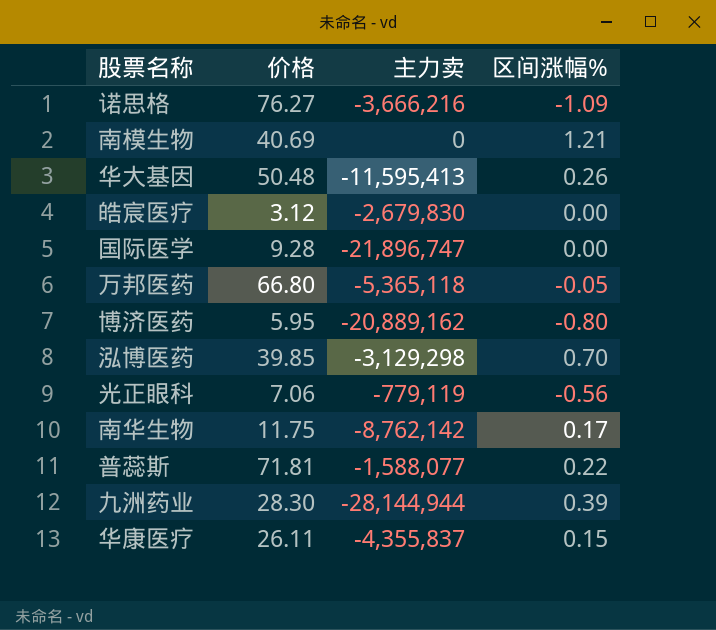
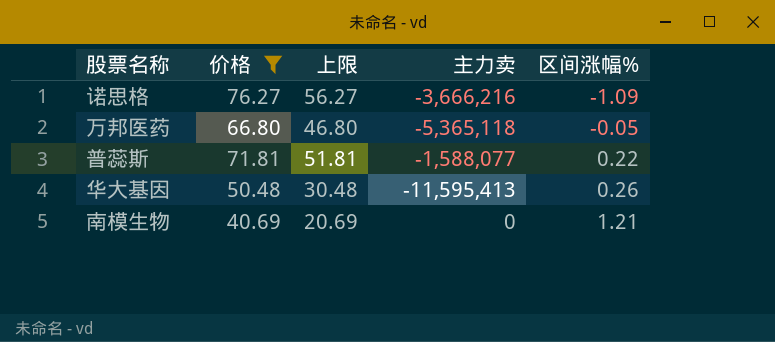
filter: none -> 价格 >= 40.69
row order: none -> 区间涨幅% ascending
column 上限 | formula: none -> [价格] - 20

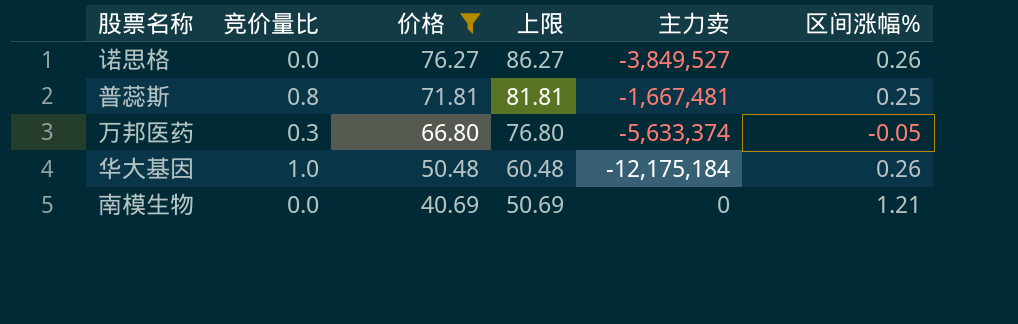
row order: 区间涨幅% ascending -> 价格 descending
column 竞价量比 | position: none -> 2
column 上限 | formula: [价格] - 20 -> [价格] + 10
诺思格 | 主力卖: -3,666,216 -> -3,849,527
诺思格 | 区间涨幅%: -1.09 -> 0.26
普蕊斯 | 主力卖: -1,588,077 -> -1,667,481
普蕊斯 | 区间涨幅%: 0.22 -> 0.25
万邦医药 | 主力卖: -5,365,118 -> -5,633,374
华大基因 | 主力卖: -11,595,413 -> -12,175,184

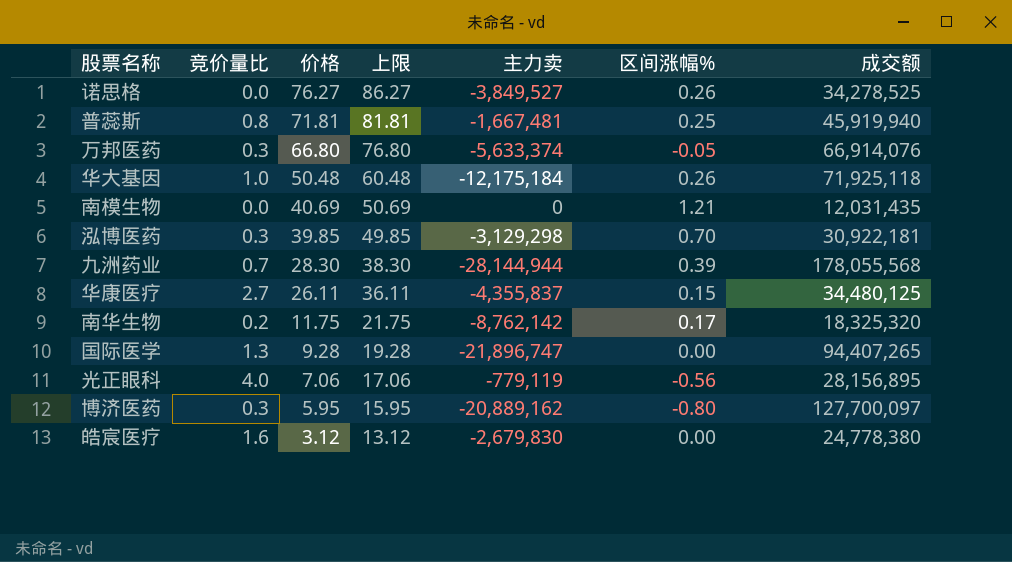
filter: 价格 >= 40.69 -> none
column 成交额 | position: none -> 7

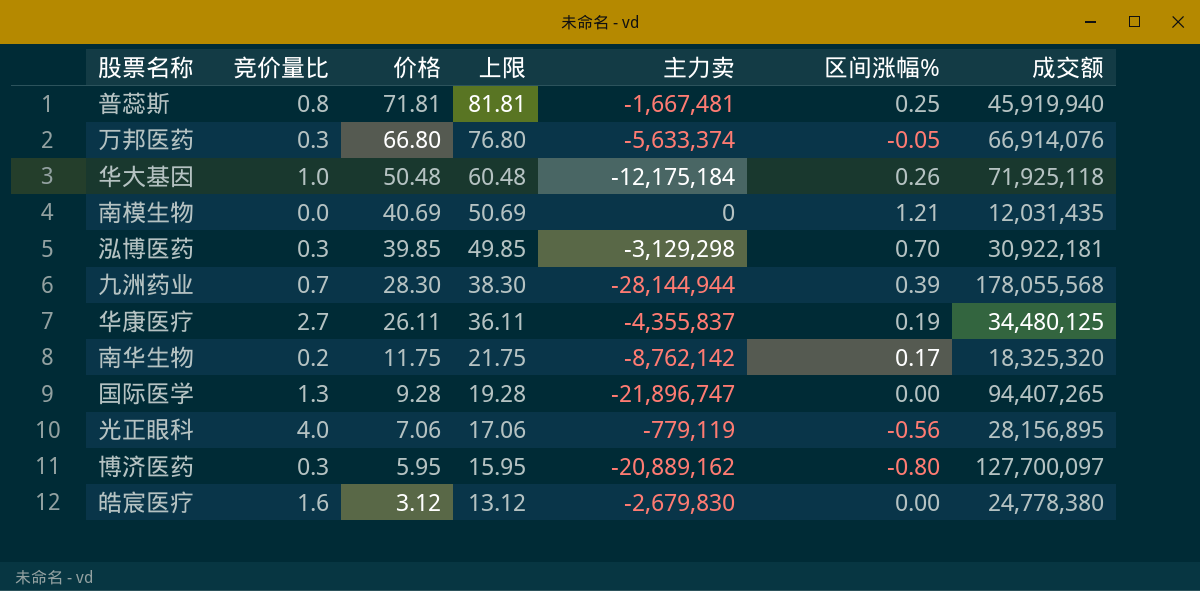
row 诺思格: 0.0 | 76.27 | 86.27 | -3,849,527 | 0.26 | 34,278,525 -> none
华康医疗 | 区间涨幅%: 0.15 -> 0.19

